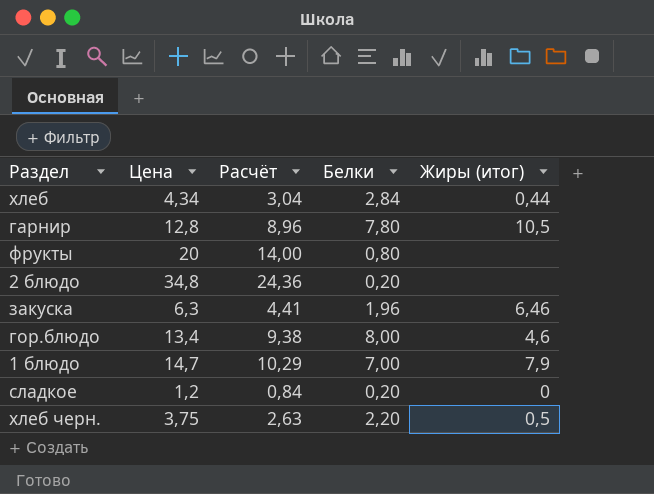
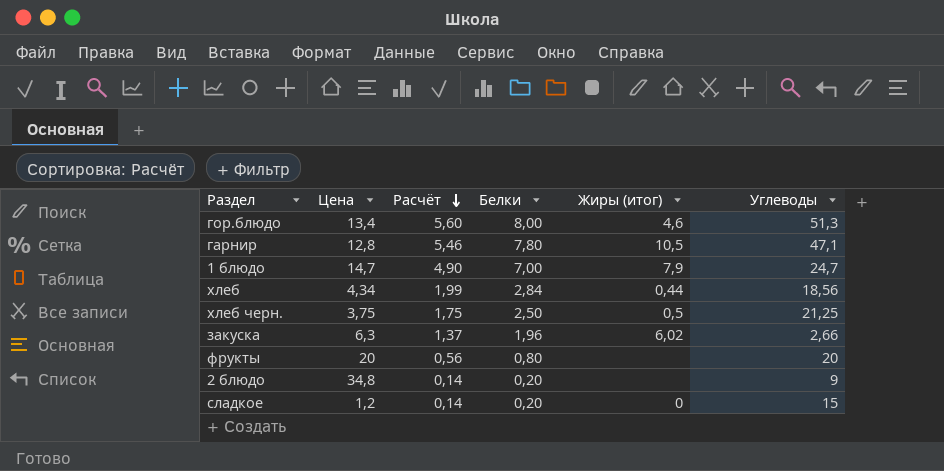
row order: none -> Расчёт descending
column Расчёт | formula: [Цена] * 0,7 -> [Белки] * 0,7
column Углеводы | position: none -> 6
хлеб черн. | Белки: 2,20 -> 2,50
закуска | Жиры (итог): 6,46 -> 6,02

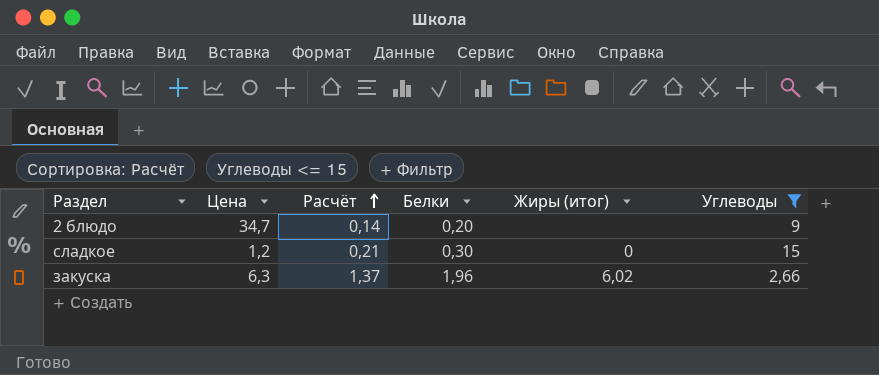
filter: none -> Углеводы <= 15
row order: Расчёт descending -> Расчёт ascending
2 блюдо | Цена: 34,8 -> 34,7
сладкое | Расчёт: 0,14 -> 0,21
сладкое | Белки: 0,20 -> 0,30

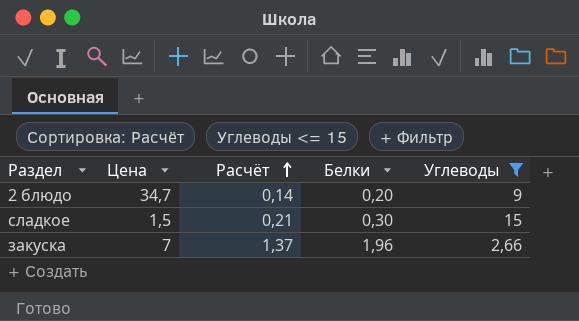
column Жиры (итог) | position: 5 -> none
сладкое | Цена: 1,2 -> 1,5
закуска | Цена: 6,3 -> 7

